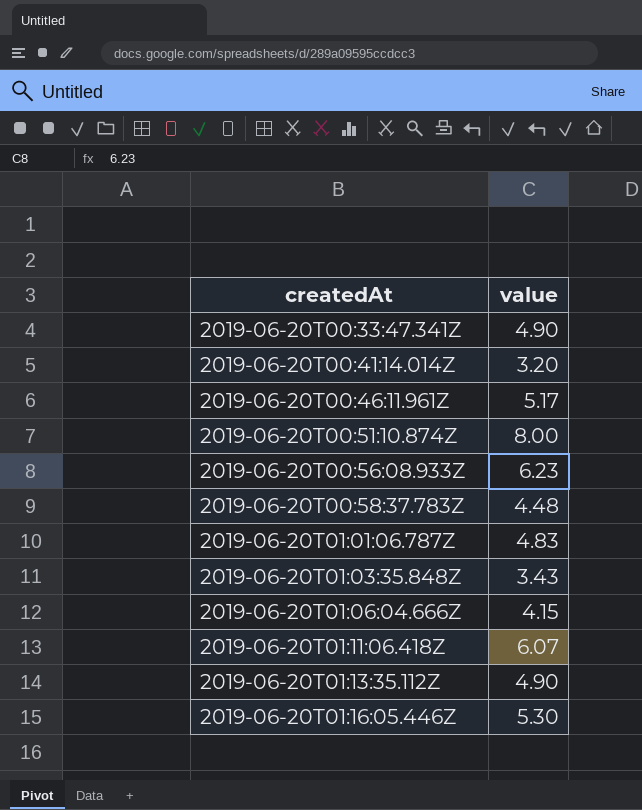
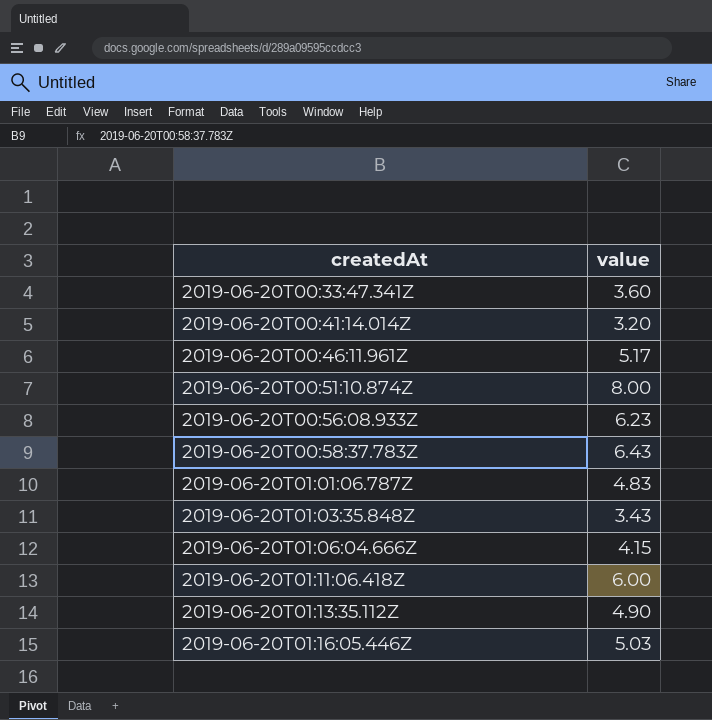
2019-06-20T00:33:47.341Z | value: 4.90 -> 3.60
2019-06-20T00:58:37.783Z | value: 4.48 -> 6.43
2019-06-20T01:11:06.418Z | value: 6.07 -> 6.00
2019-06-20T01:16:05.446Z | value: 5.30 -> 5.03

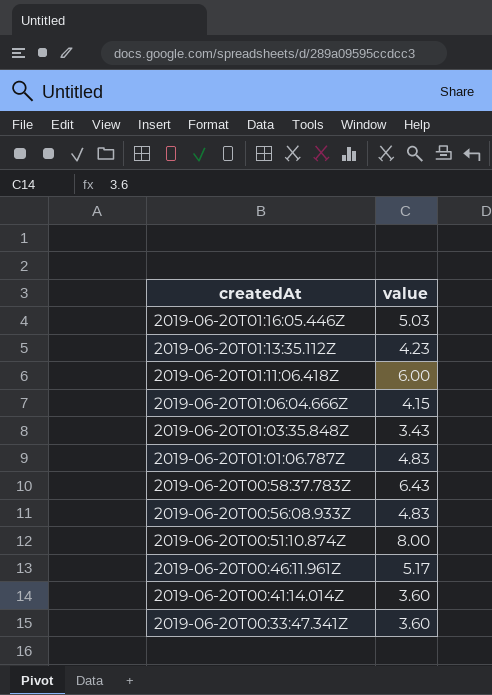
row order: createdAt ascending -> createdAt descending
2019-06-20T01:13:35.112Z | value: 4.90 -> 4.23
2019-06-20T00:56:08.933Z | value: 6.23 -> 4.83
2019-06-20T00:41:14.014Z | value: 3.20 -> 3.60

